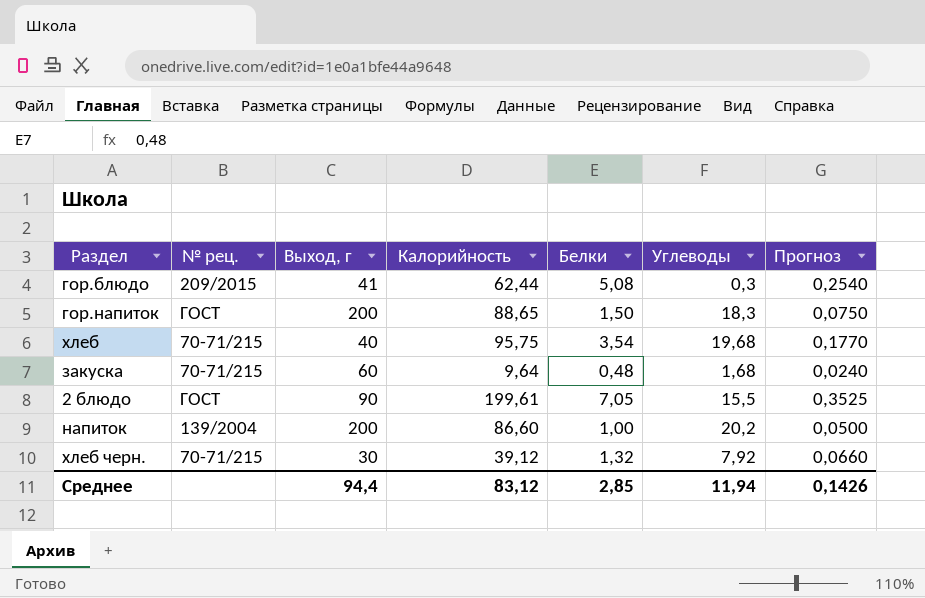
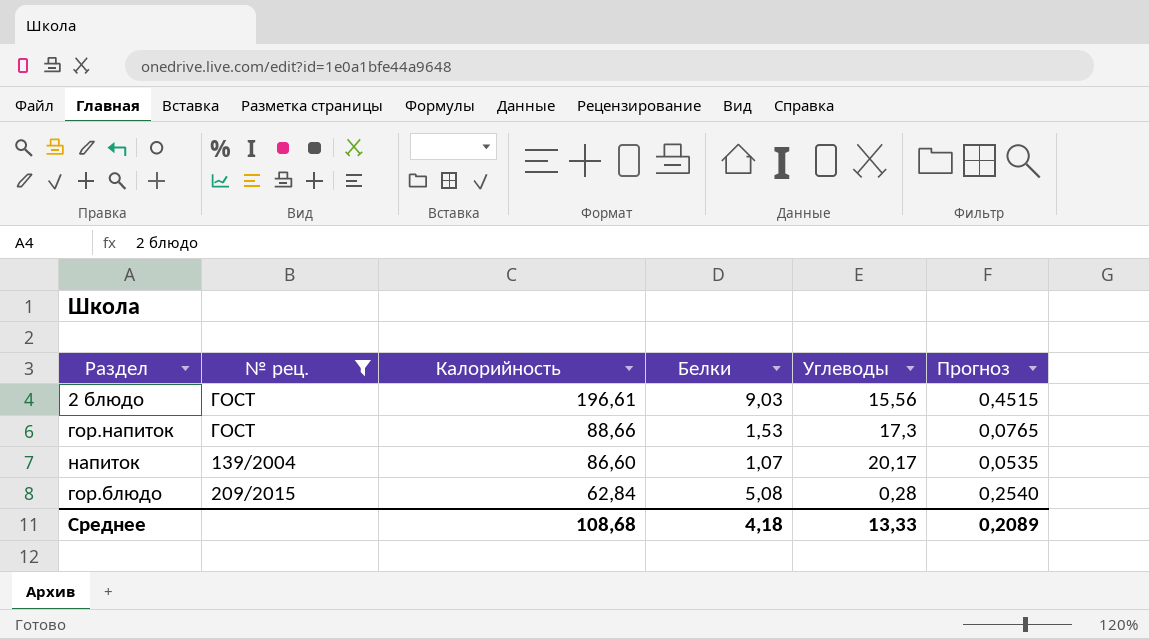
filter: none -> № рец. != 70-71/215
row order: none -> Калорийность descending
column Выход, г | position: 3 -> none
2 блюдо | Калорийность: 199,61 -> 196,61
2 блюдо | Белки: 7,05 -> 9,03
2 блюдо | Углеводы: 15,5 -> 15,56
2 блюдо | Прогноз: 0,3525 -> 0,4515
гор.напиток | Калорийность: 88,65 -> 88,66
гор.напиток | Белки: 1,50 -> 1,53
гор.напиток | Углеводы: 18,3 -> 17,3
гор.напиток | Прогноз: 0,0750 -> 0,0765
напиток | Белки: 1,00 -> 1,07
напиток | Углеводы: 20,2 -> 20,17
напиток | Прогноз: 0,0500 -> 0,0535
гор.блюдо | Калорийность: 62,44 -> 62,84
гор.блюдо | Углеводы: 0,3 -> 0,28
Среднее | Калорийность: 83,12 -> 108,68
Среднее | Белки: 2,85 -> 4,18
Среднее | Углеводы: 11,94 -> 13,33
Среднее | Прогноз: 0,1426 -> 0,2089

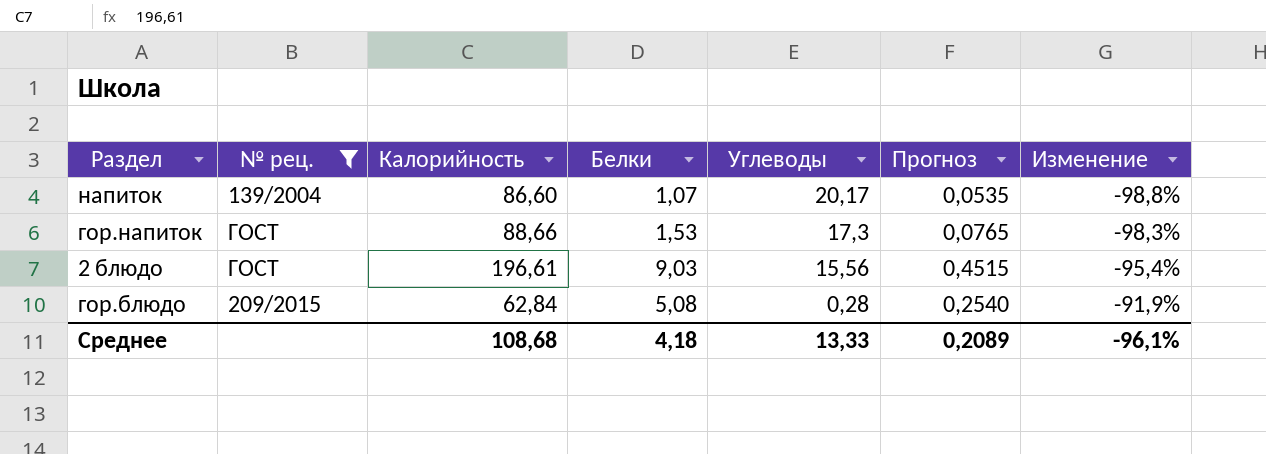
row order: Калорийность descending -> Углеводы descending
column Изменение | formula: none -> ([Белки] - [Калорийность]) / [Калорийность]

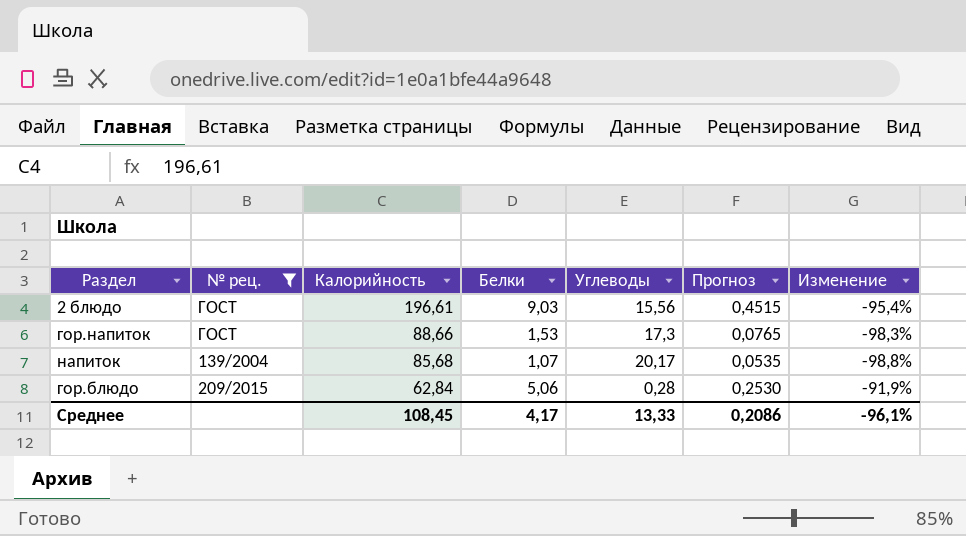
row order: Углеводы descending -> Калорийность descending
напиток | Калорийность: 86,60 -> 85,68
гор.блюдо | Белки: 5,08 -> 5,06
гор.блюдо | Прогноз: 0,2540 -> 0,2530
Среднее | Калорийность: 108,68 -> 108,45
Среднее | Белки: 4,18 -> 4,17
Среднее | Прогноз: 0,2089 -> 0,2086

